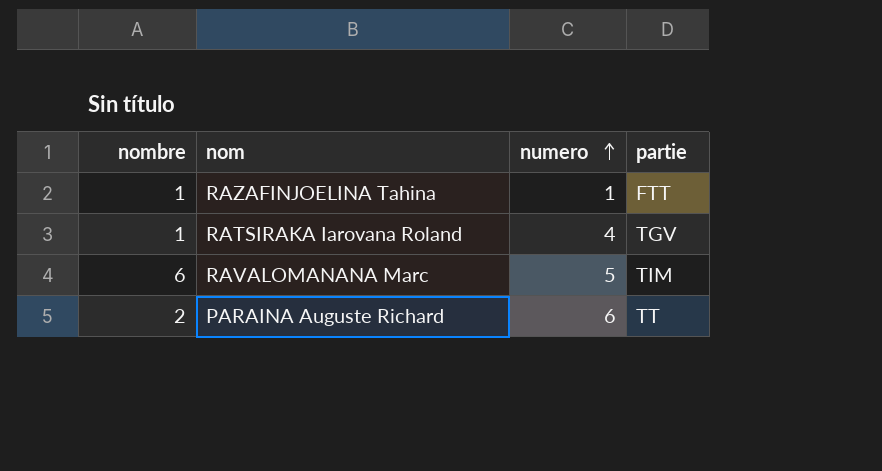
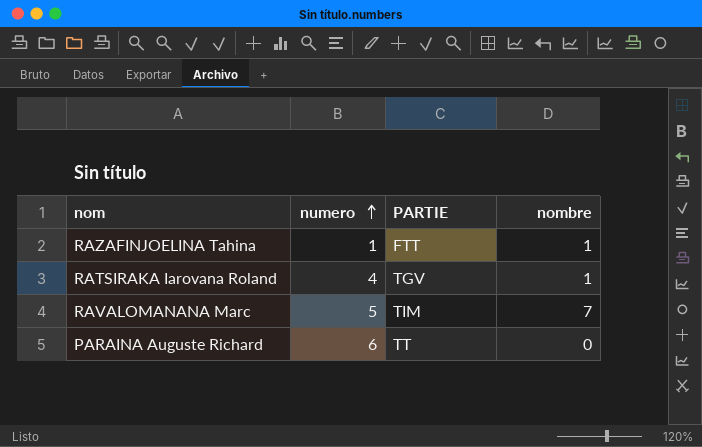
column name: partie -> PARTIE
column nombre | position: 1 -> 4
RAVALOMANANA Marc | nombre: 6 -> 7
PARAINA Auguste Richard | nombre: 2 -> 0

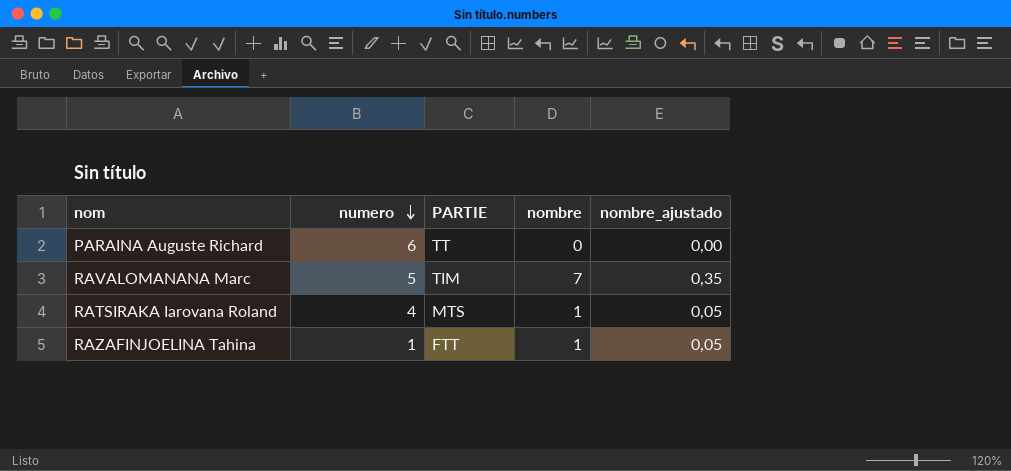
row order: numero ascending -> numero descending
column nombre_ajustado | formula: none -> [nombre] * 0,05
RATSIRAKA Iarovana Roland | PARTIE: TGV -> MTS

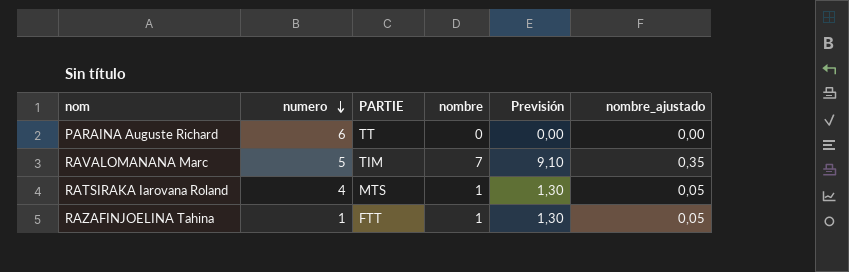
column Previsión | formula: none -> [nombre] * 1,3

